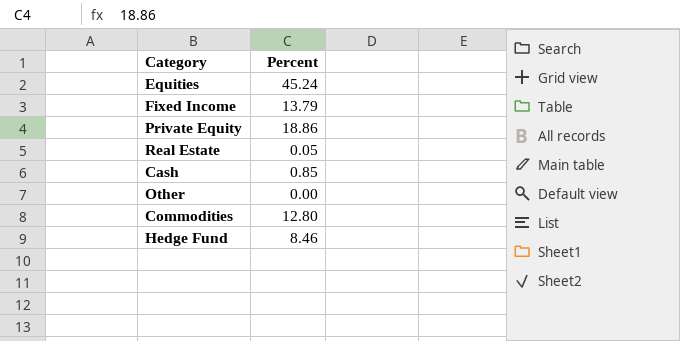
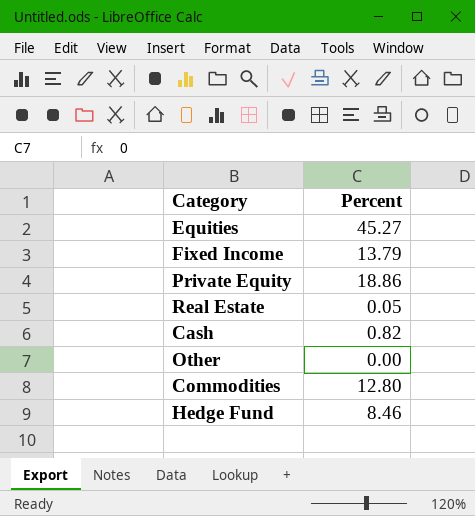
Equities | Percent: 45.24 -> 45.27
Cash | Percent: 0.85 -> 0.82

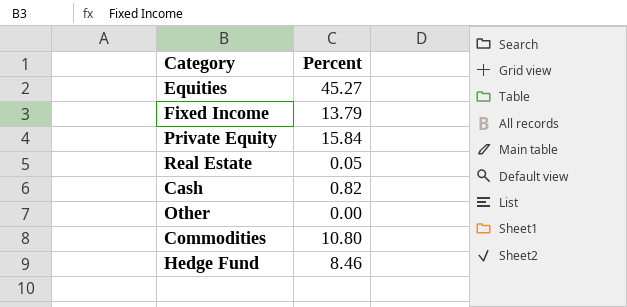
Private Equity | Percent: 18.86 -> 15.84
Commodities | Percent: 12.80 -> 10.80

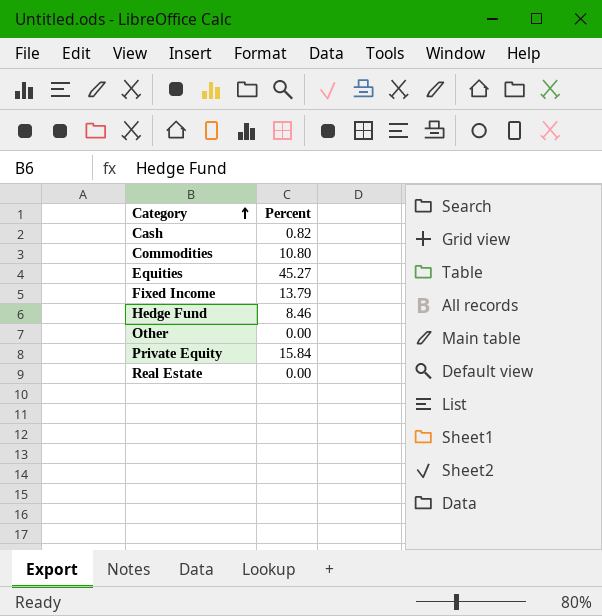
row order: none -> Category ascending
Real Estate | Percent: 0.05 -> 0.00

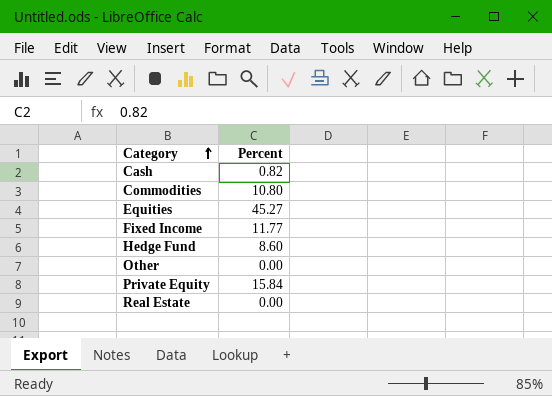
Fixed Income | Percent: 13.79 -> 11.77
Hedge Fund | Percent: 8.46 -> 8.60

